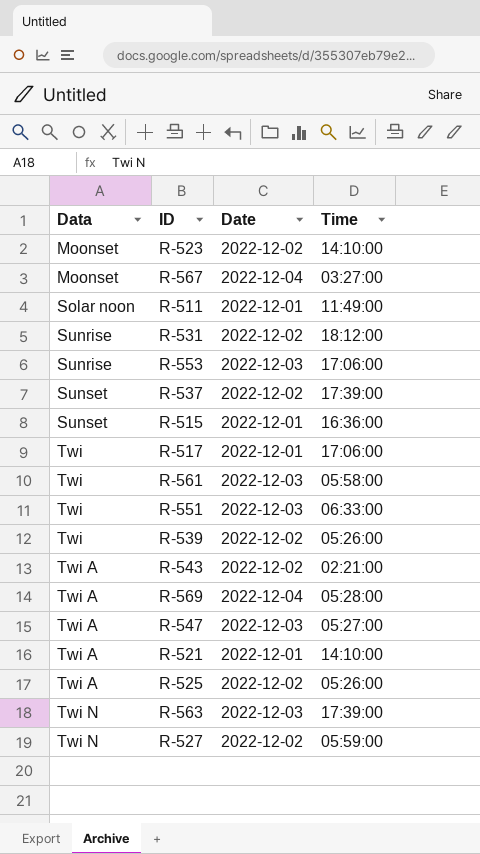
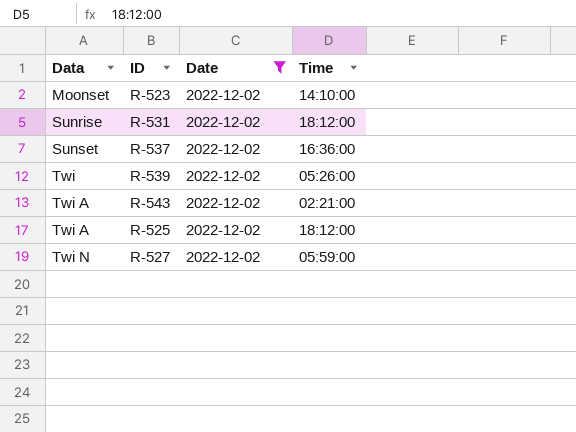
filter: none -> Date = 2022-12-02
R-537 | Time: 17:39:00 -> 16:36:00
R-525 | Time: 05:26:00 -> 18:12:00

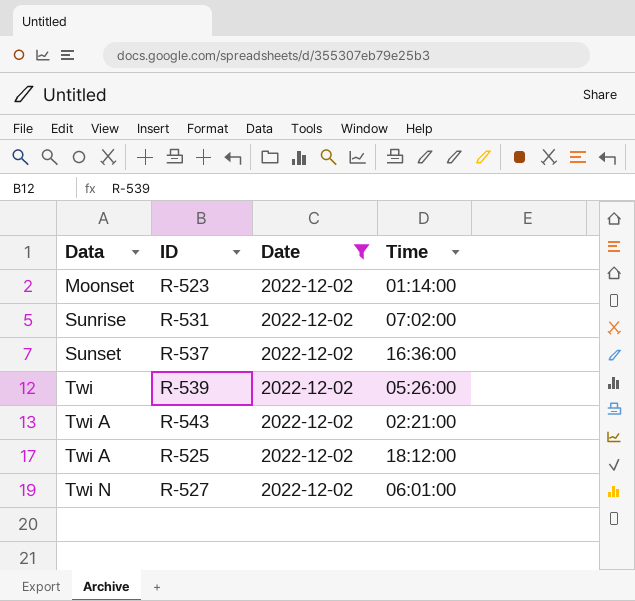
R-523 | Time: 14:10:00 -> 01:14:00
R-531 | Time: 18:12:00 -> 07:02:00
R-527 | Time: 05:59:00 -> 06:01:00

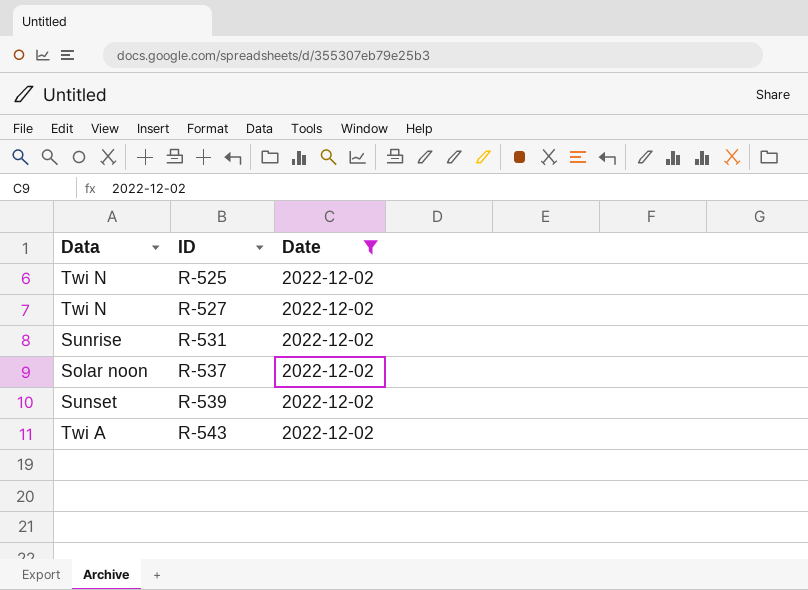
row order: Data ascending -> ID ascending
column Time | position: 4 -> none
row R-523: Moonset | 2022-12-02 | 01:14:00 -> none
R-525 | Data: Twi A -> Twi N
R-537 | Data: Sunset -> Solar noon
R-539 | Data: Twi -> Sunset

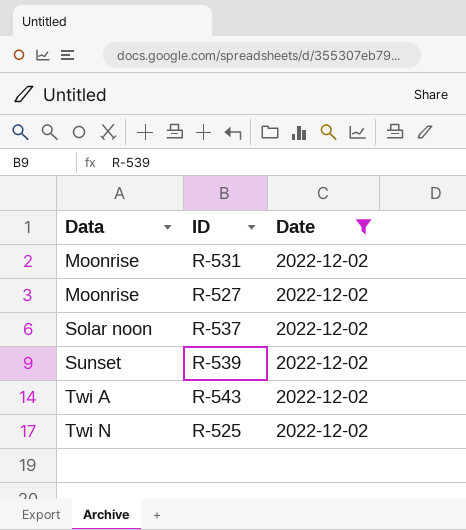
row order: ID ascending -> Data ascending
R-531 | Data: Sunrise -> Moonrise
R-527 | Data: Twi N -> Moonrise

